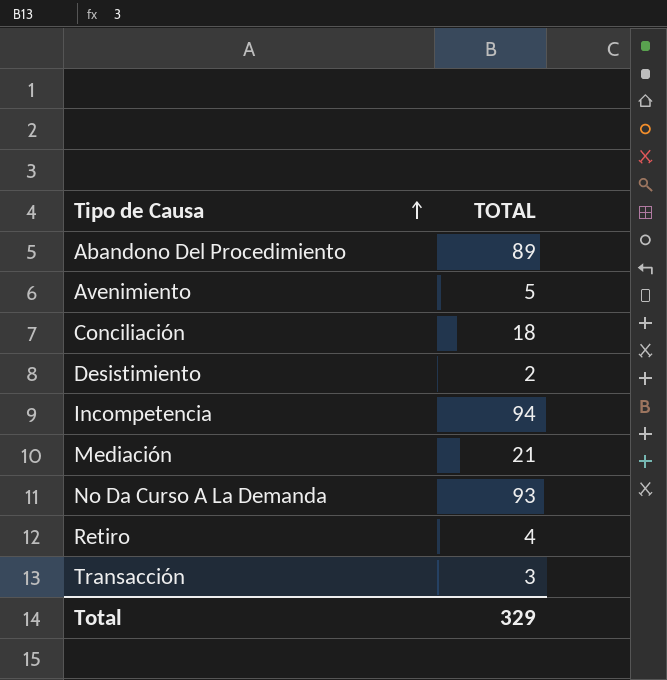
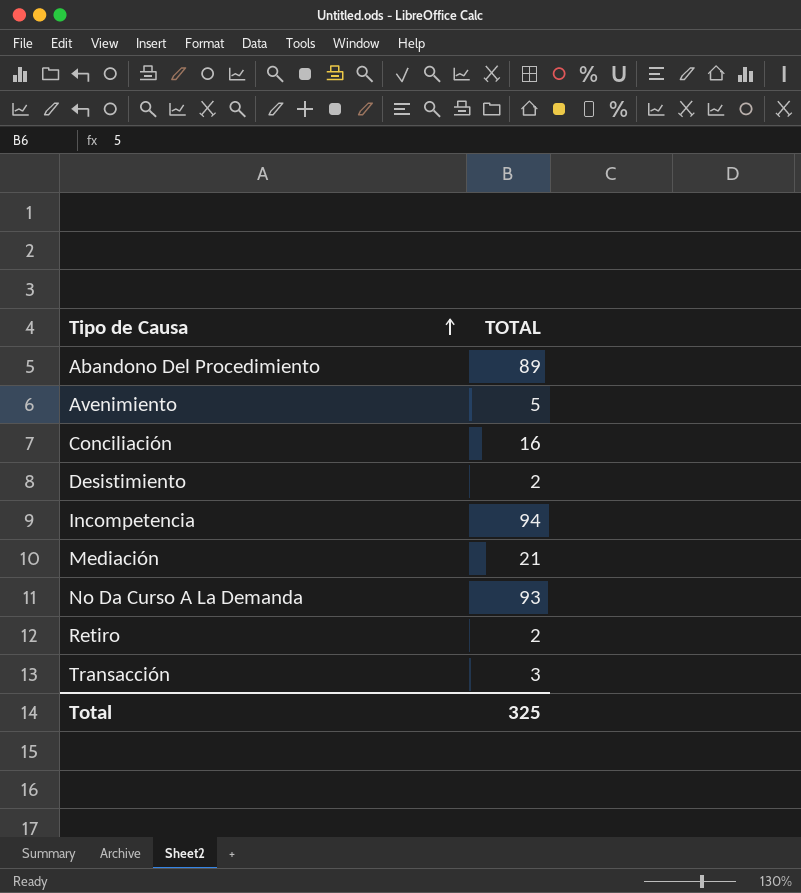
Conciliación | TOTAL: 18 -> 16
Retiro | TOTAL: 4 -> 2
Total | TOTAL: 329 -> 325

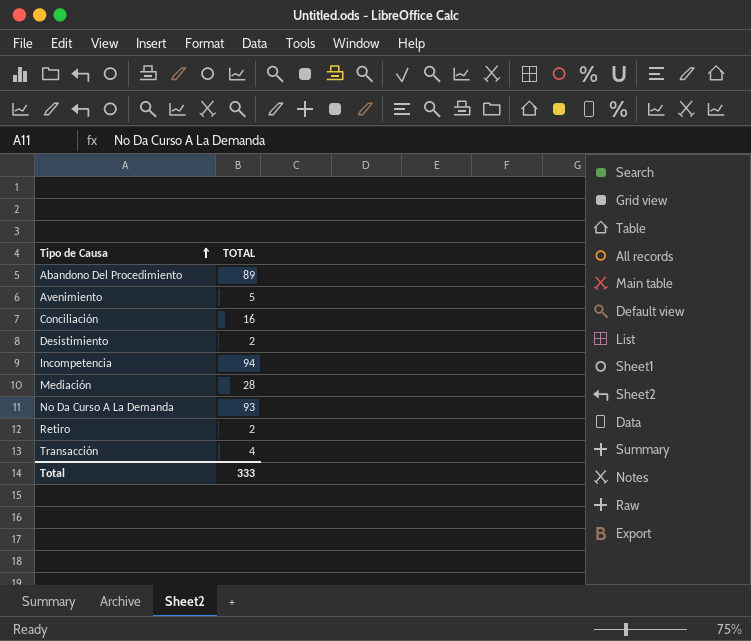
Mediación | TOTAL: 21 -> 28
Transacción | TOTAL: 3 -> 4
Total | TOTAL: 325 -> 333

